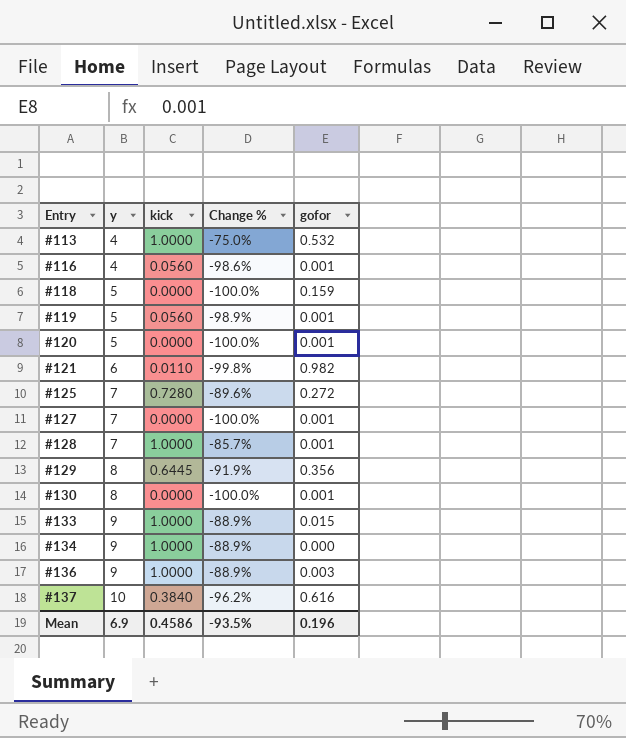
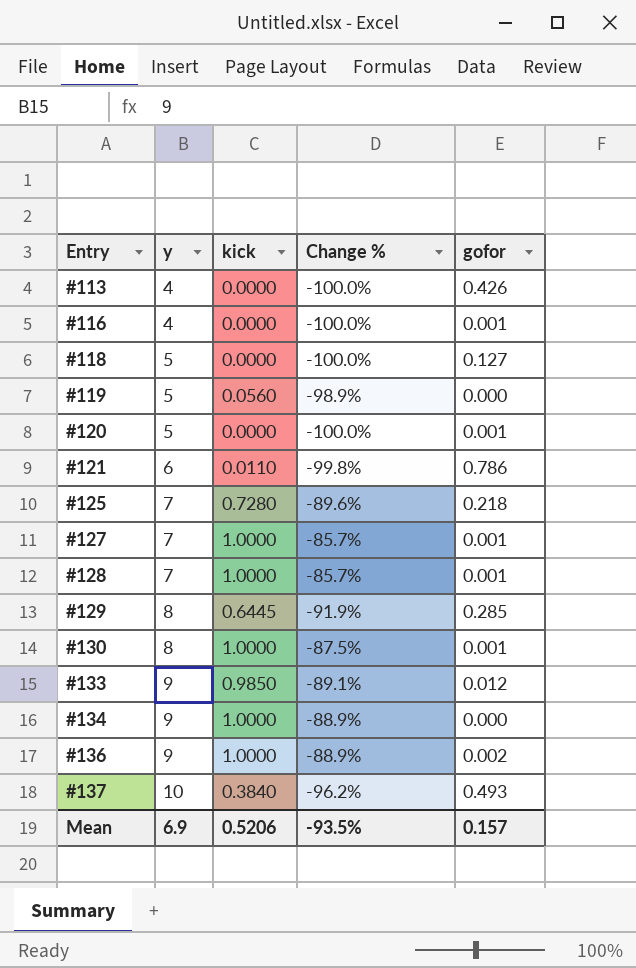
#113 | kick: 1.0000 -> 0.0000
#113 | Change %: -75.0% -> -100.0%
#113 | gofor: 0.532 -> 0.426
#116 | kick: 0.0560 -> 0.0000
#116 | Change %: -98.6% -> -100.0%
#118 | gofor: 0.159 -> 0.127
#119 | gofor: 0.001 -> 0.000
#121 | gofor: 0.982 -> 0.786
#125 | gofor: 0.272 -> 0.218
#127 | kick: 0.0000 -> 1.0000
#127 | Change %: -100.0% -> -85.7%
#129 | gofor: 0.356 -> 0.285
#130 | kick: 0.0000 -> 1.0000
#130 | Change %: -100.0% -> -87.5%
#133 | kick: 1.0000 -> 0.9850
#133 | Change %: -88.9% -> -89.1%
#133 | gofor: 0.015 -> 0.012
#136 | gofor: 0.003 -> 0.002
#137 | gofor: 0.616 -> 0.493
Mean | kick: 0.4586 -> 0.5206
Mean | gofor: 0.196 -> 0.157

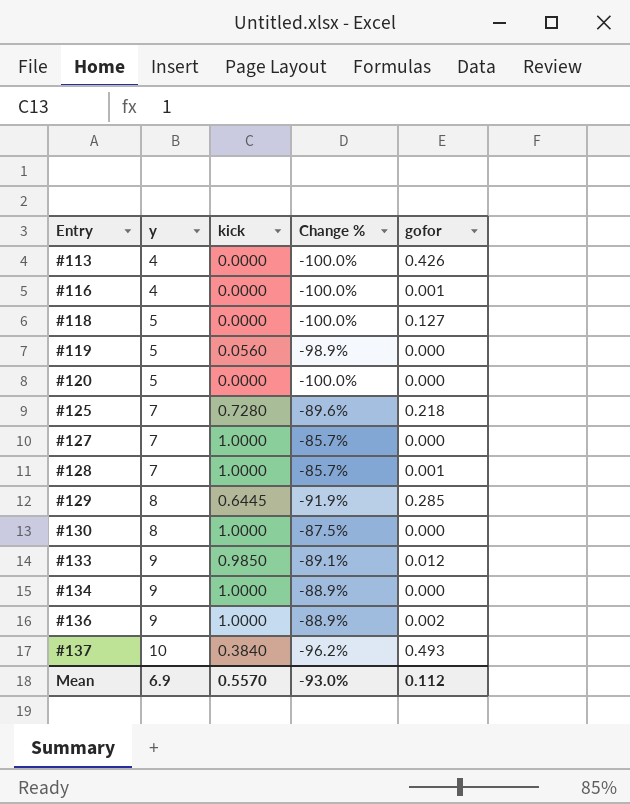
row #121: 6 | 0.0110 | -99.8% | 0.786 -> none
#120 | gofor: 0.001 -> 0.000
#127 | gofor: 0.001 -> 0.000
#130 | gofor: 0.001 -> 0.000
Mean | kick: 0.5206 -> 0.5570
Mean | Change %: -93.5% -> -93.0%
Mean | gofor: 0.157 -> 0.112

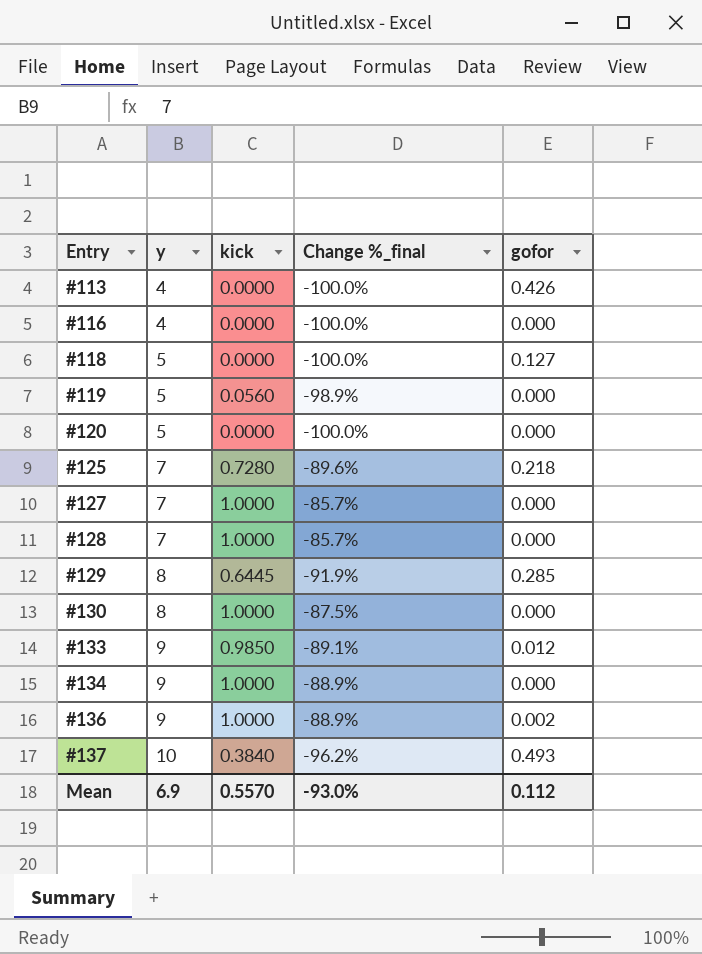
column name: Change % -> Change %_final
#116 | gofor: 0.001 -> 0.000
#128 | gofor: 0.001 -> 0.000

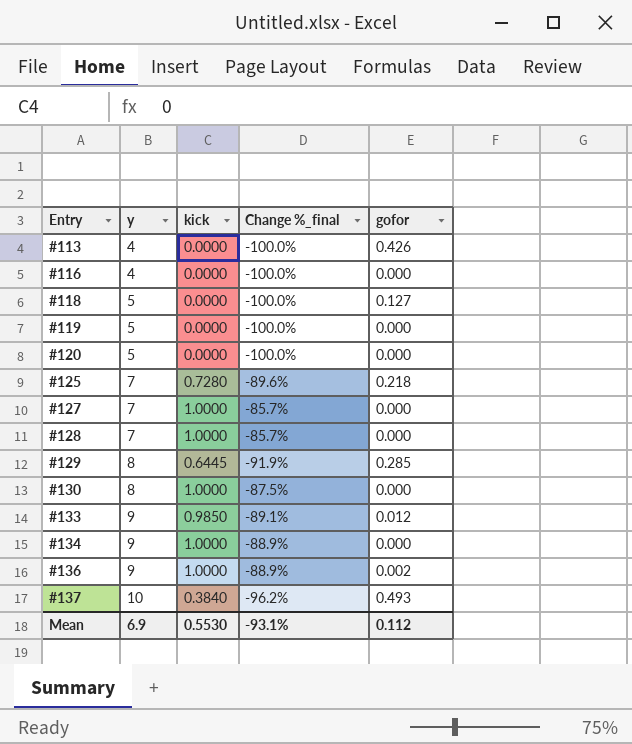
#119 | kick: 0.0560 -> 0.0000
#119 | Change %_final: -98.9% -> -100.0%
Mean | kick: 0.5570 -> 0.5530
Mean | Change %_final: -93.0% -> -93.1%

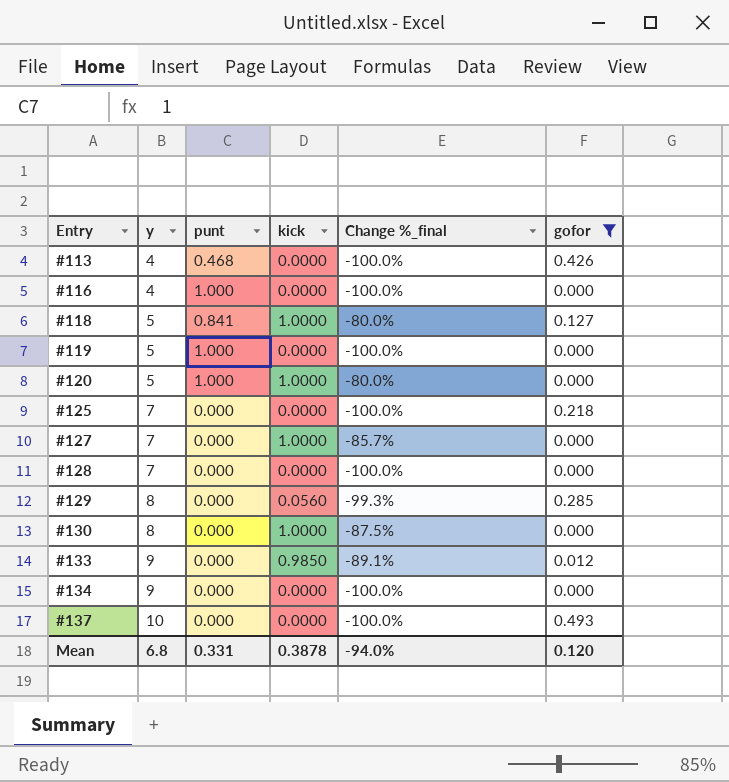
filter: none -> gofor != 0.002
column punt | position: none -> 3
#118 | kick: 0.0000 -> 1.0000
#118 | Change %_final: -100.0% -> -80.0%
#120 | kick: 0.0000 -> 1.0000
#120 | Change %_final: -100.0% -> -80.0%
#125 | kick: 0.7280 -> 0.0000
#125 | Change %_final: -89.6% -> -100.0%
#128 | kick: 1.0000 -> 0.0000
#128 | Change %_final: -85.7% -> -100.0%
#129 | kick: 0.6445 -> 0.0560
#129 | Change %_final: -91.9% -> -99.3%
#134 | kick: 1.0000 -> 0.0000
#134 | Change %_final: -88.9% -> -100.0%
#137 | kick: 0.3840 -> 0.0000
#137 | Change %_final: -96.2% -> -100.0%
Mean | y: 6.9 -> 6.8
Mean | kick: 0.5530 -> 0.3878
Mean | Change %_final: -93.1% -> -94.0%
Mean | gofor: 0.112 -> 0.120

